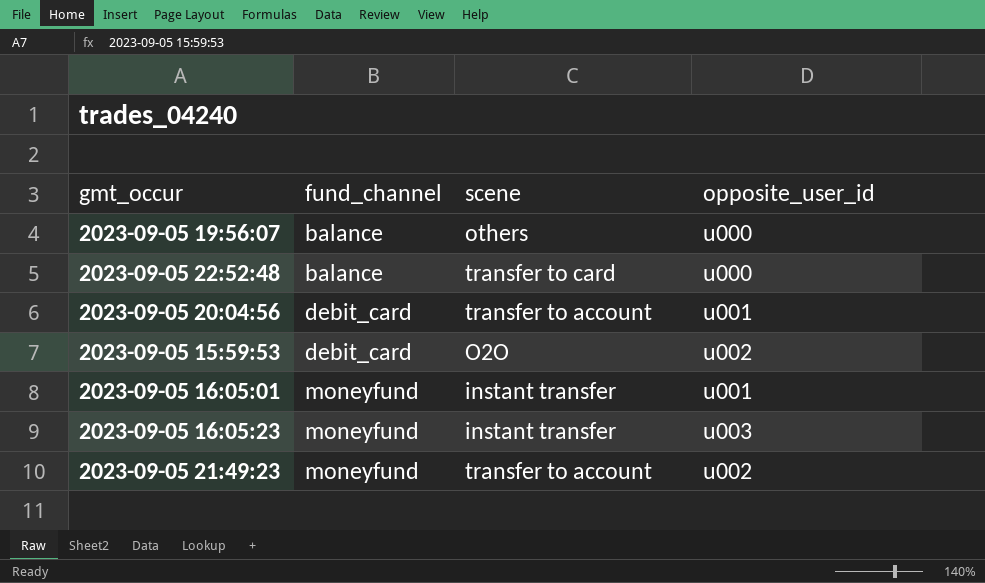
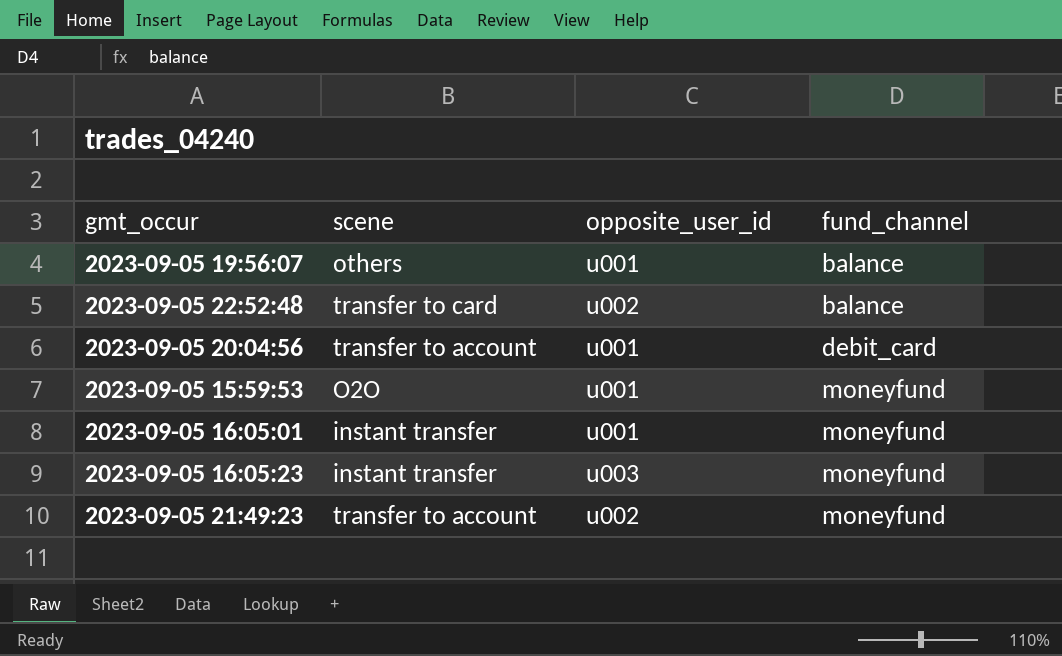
column fund_channel | position: 2 -> 4
2023-09-05 19:56:07 | opposite_user_id: u000 -> u001
2023-09-05 22:52:48 | opposite_user_id: u000 -> u002
2023-09-05 15:59:53 | opposite_user_id: u002 -> u001
2023-09-05 15:59:53 | fund_channel: debit_card -> moneyfund

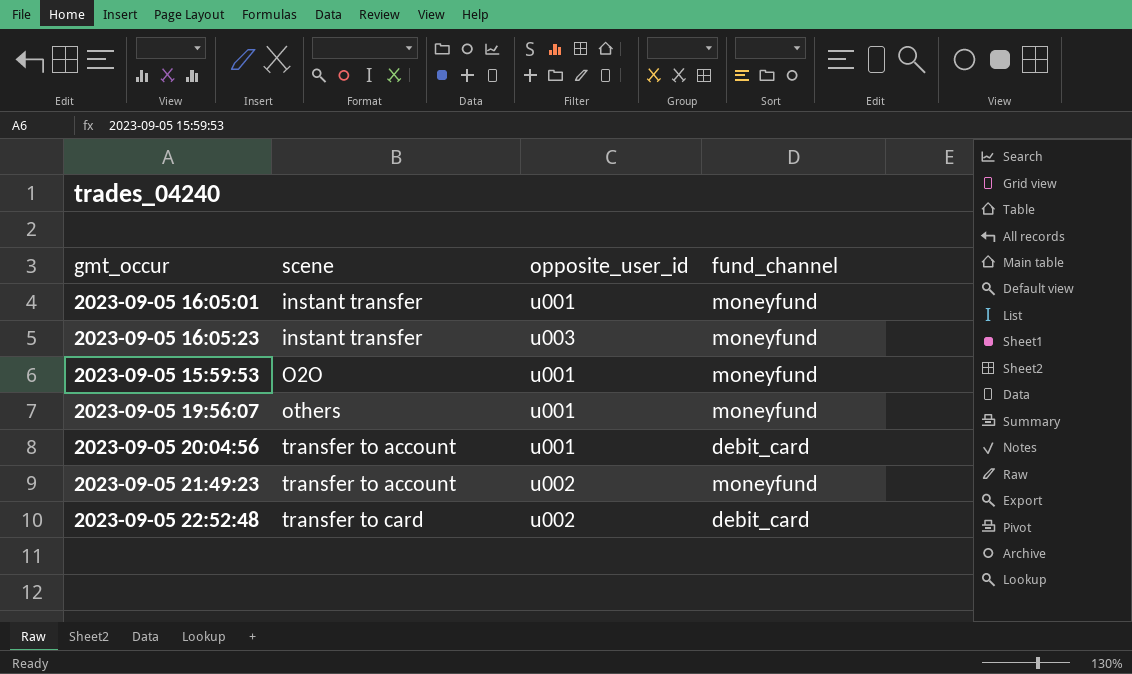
row order: fund_channel ascending -> scene ascending
2023-09-05 19:56:07 | fund_channel: balance -> moneyfund
2023-09-05 22:52:48 | fund_channel: balance -> debit_card

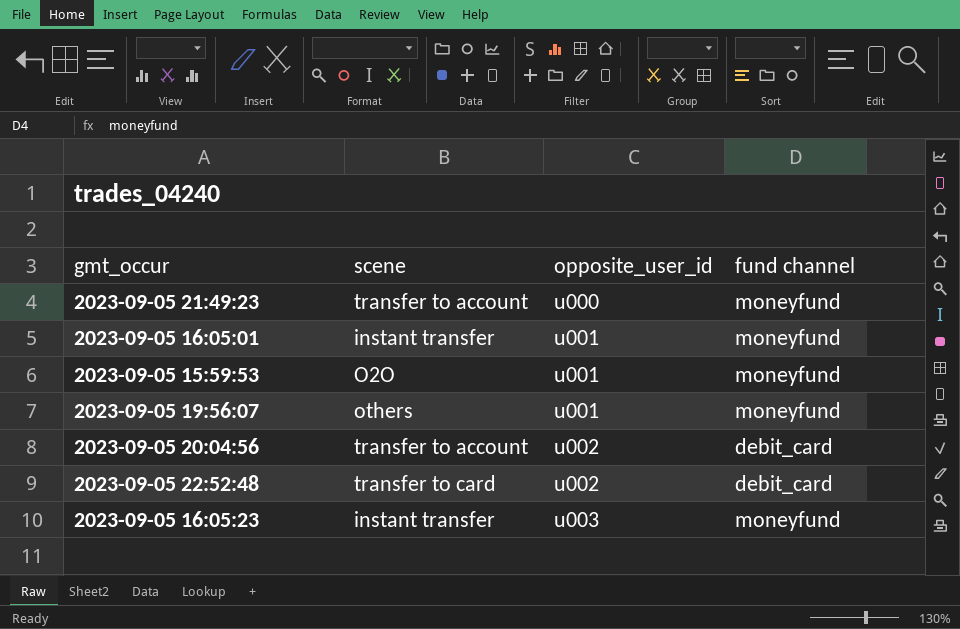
row order: scene ascending -> opposite_user_id ascending
column name: fund_channel -> fund channel
2023-09-05 21:49:23 | opposite_user_id: u002 -> u000
2023-09-05 20:04:56 | opposite_user_id: u001 -> u002

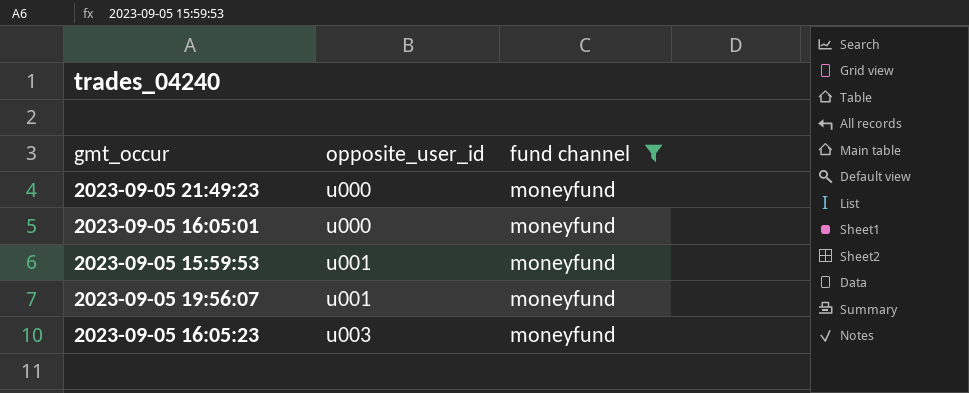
filter: none -> fund channel = moneyfund
column scene | position: 2 -> none
2023-09-05 16:05:01 | opposite_user_id: u001 -> u000

